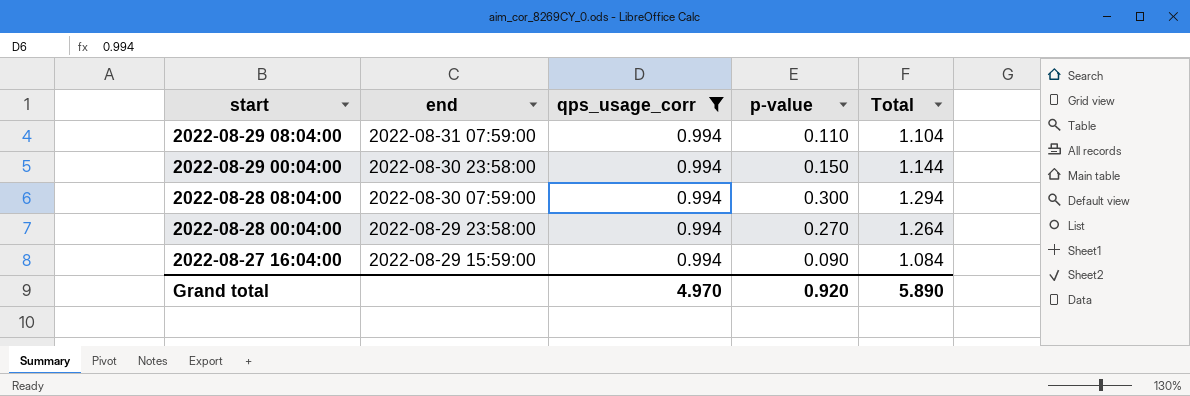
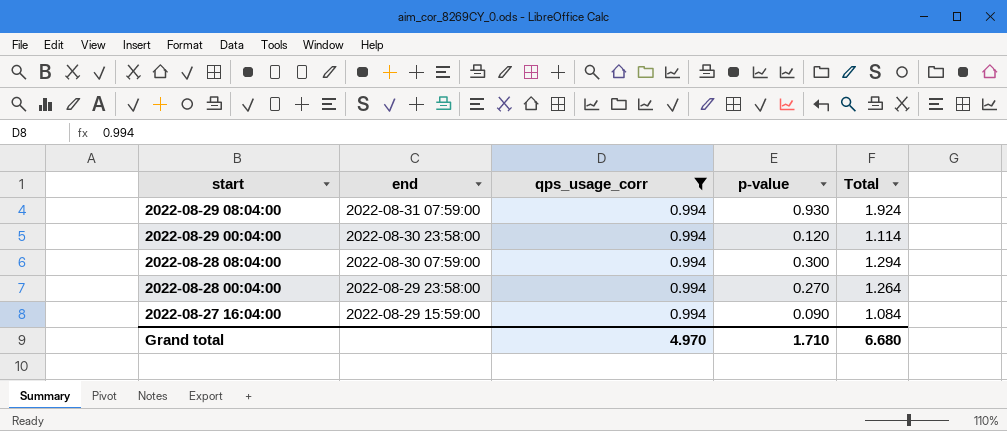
2022-08-29 08:04:00 | p-value: 0.110 -> 0.930
2022-08-29 08:04:00 | Total: 1.104 -> 1.924
2022-08-29 00:04:00 | p-value: 0.150 -> 0.120
2022-08-29 00:04:00 | Total: 1.144 -> 1.114
Grand total | p-value: 0.920 -> 1.710
Grand total | Total: 5.890 -> 6.680

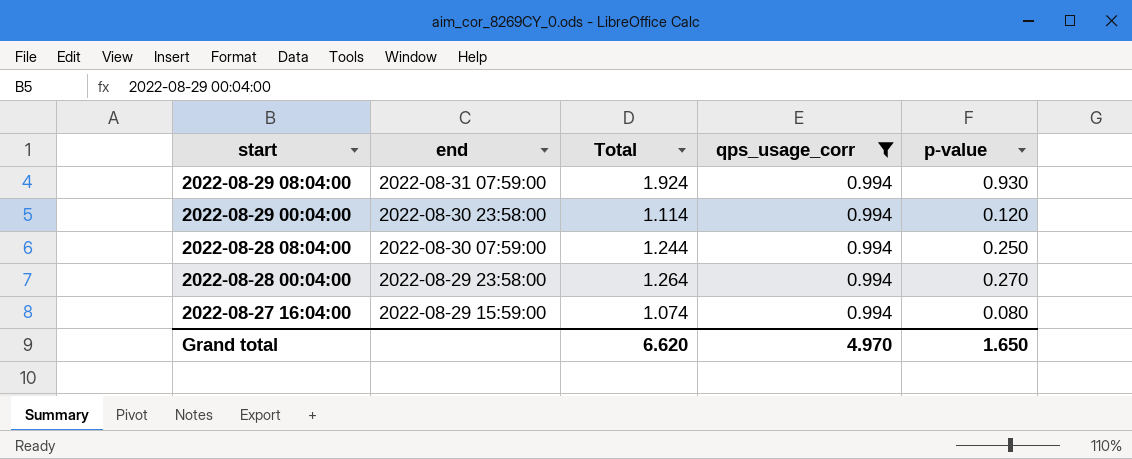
column Total | position: 5 -> 3
2022-08-28 08:04:00 | Total: 1.294 -> 1.244
2022-08-28 08:04:00 | p-value: 0.300 -> 0.250
2022-08-27 16:04:00 | Total: 1.084 -> 1.074
2022-08-27 16:04:00 | p-value: 0.090 -> 0.080
Grand total | Total: 6.680 -> 6.620
Grand total | p-value: 1.710 -> 1.650

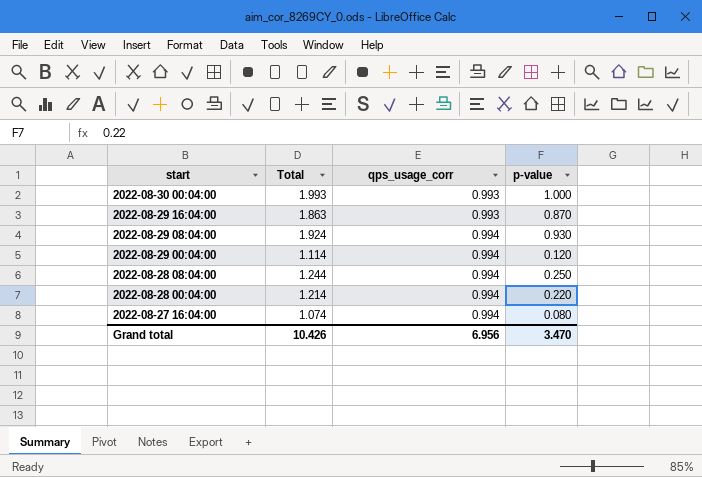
filter: qps_usage_corr = 0.994 -> none
column end | position: 2 -> none
2022-08-28 00:04:00 | Total: 1.264 -> 1.214
2022-08-28 00:04:00 | p-value: 0.270 -> 0.220
Grand total | Total: 6.620 -> 10.426
Grand total | qps_usage_corr: 4.970 -> 6.956
Grand total | p-value: 1.650 -> 3.470

